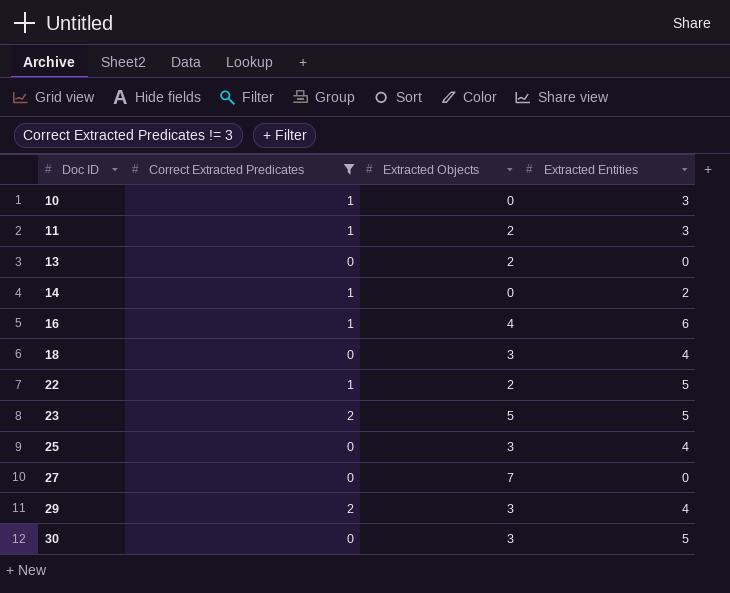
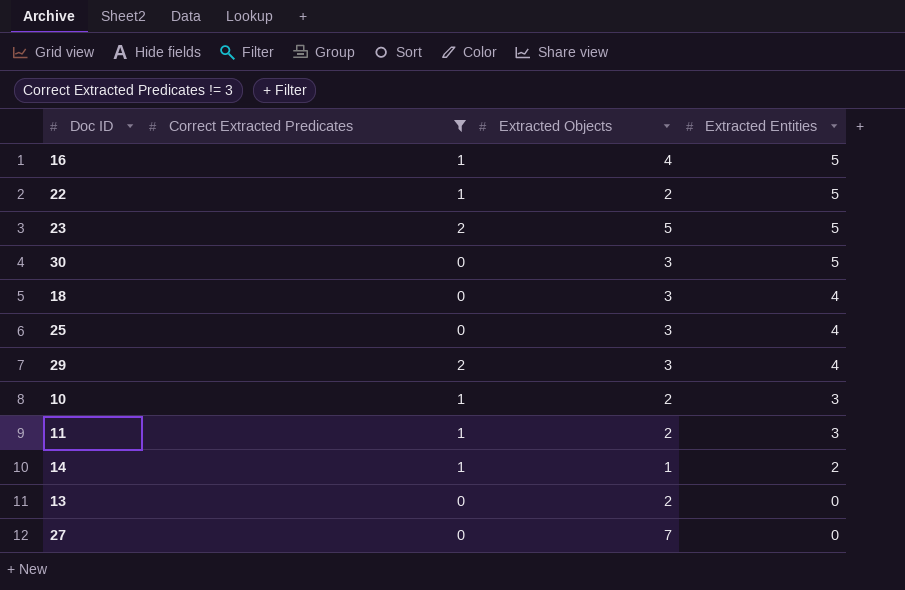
row order: Doc ID ascending -> Extracted Entities descending
16 | Extracted Entities: 6 -> 5
10 | Extracted Objects: 0 -> 2
14 | Extracted Objects: 0 -> 1

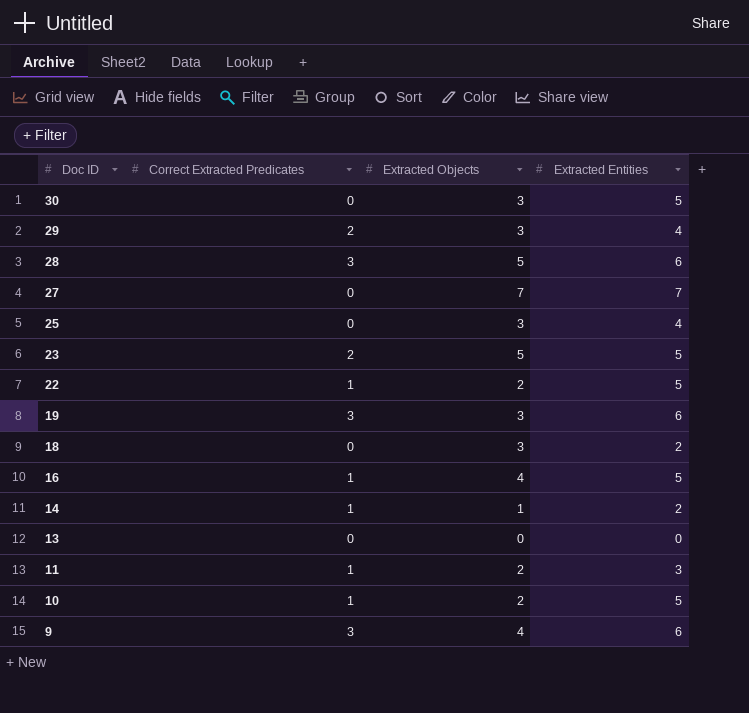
filter: Correct Extracted Predicates != 3 -> none
row order: Extracted Entities descending -> Doc ID descending
27 | Extracted Entities: 0 -> 7
18 | Extracted Entities: 4 -> 2
13 | Extracted Objects: 2 -> 0
10 | Extracted Entities: 3 -> 5

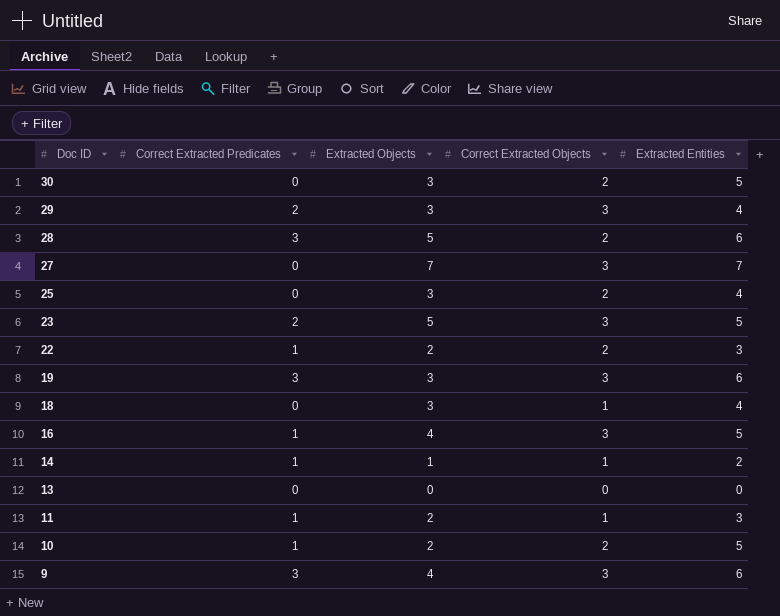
column Correct Extracted Objects | position: none -> 4
22 | Extracted Entities: 5 -> 3
18 | Extracted Entities: 2 -> 4

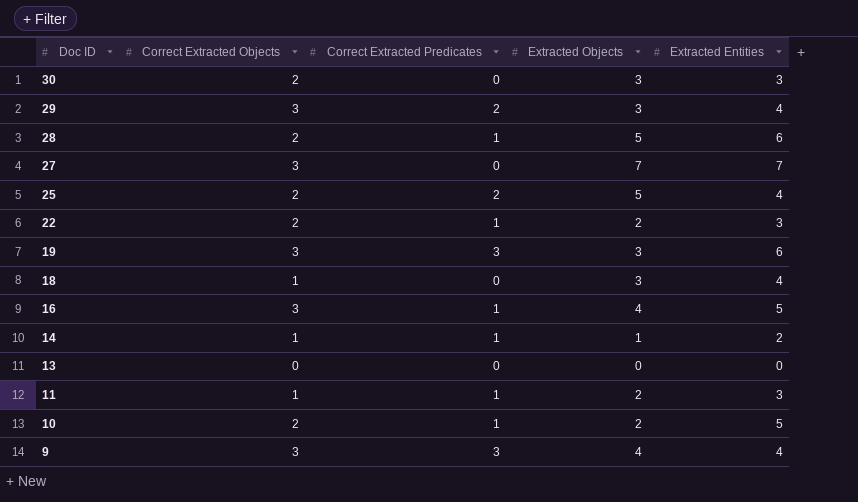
column Correct Extracted Objects | position: 4 -> 2
row 23: 2 | 5 | 3 | 5 -> none
30 | Extracted Entities: 5 -> 3
28 | Correct Extracted Predicates: 3 -> 1
25 | Correct Extracted Predicates: 0 -> 2
25 | Extracted Objects: 3 -> 5
9 | Extracted Entities: 6 -> 4

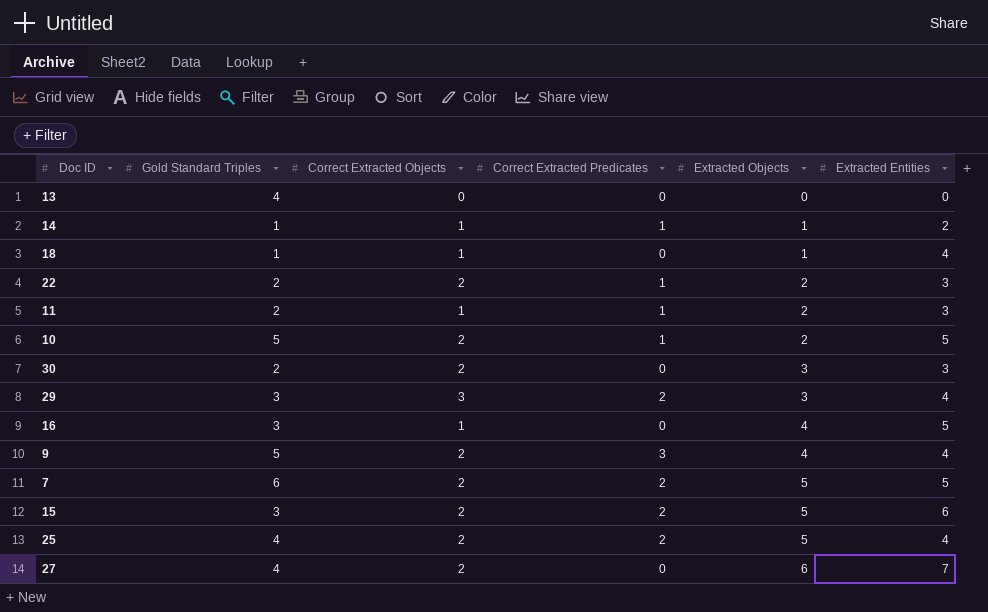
row order: Doc ID descending -> Extracted Objects ascending
column Gold Standard Triples | position: none -> 2
row 28: 2 | 1 | 5 | 6 -> none
row 19: 3 | 3 | 3 | 6 -> none
18 | Extracted Objects: 3 -> 1
16 | Correct Extracted Objects: 3 -> 1
16 | Correct Extracted Predicates: 1 -> 0
9 | Correct Extracted Objects: 3 -> 2
row 7: none -> 6 | 2 | 2 | 5 | 5
row 15: none -> 3 | 2 | 2 | 5 | 6
27 | Correct Extracted Objects: 3 -> 2
27 | Extracted Objects: 7 -> 6

